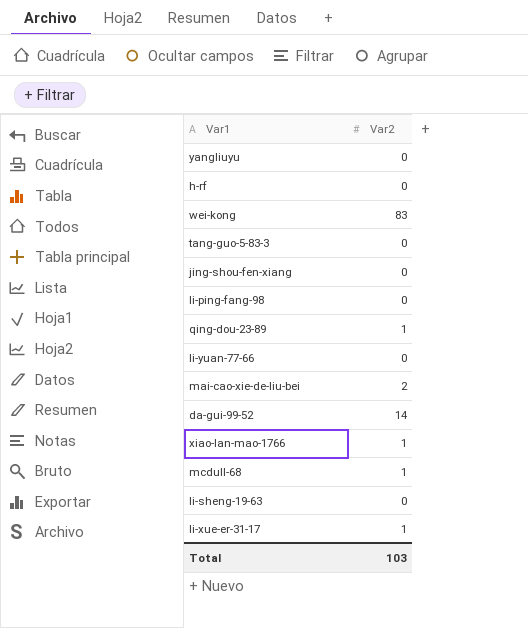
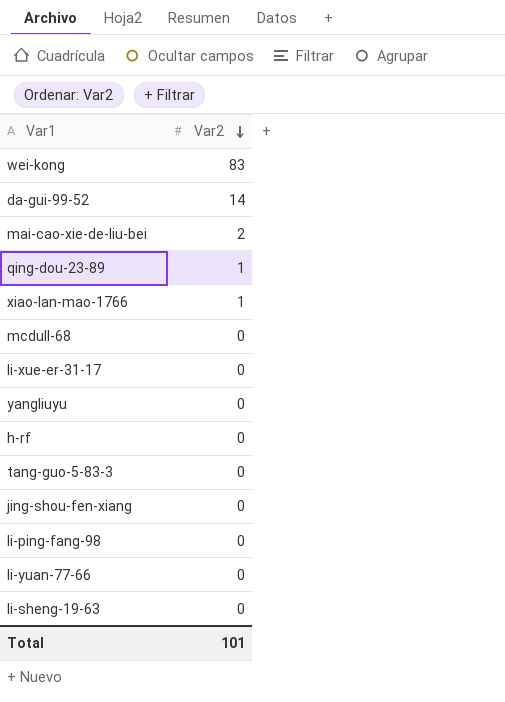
row order: none -> Var2 descending
mcdull-68 | Var2: 1 -> 0
li-xue-er-31-17 | Var2: 1 -> 0
Total | Var2: 103 -> 101

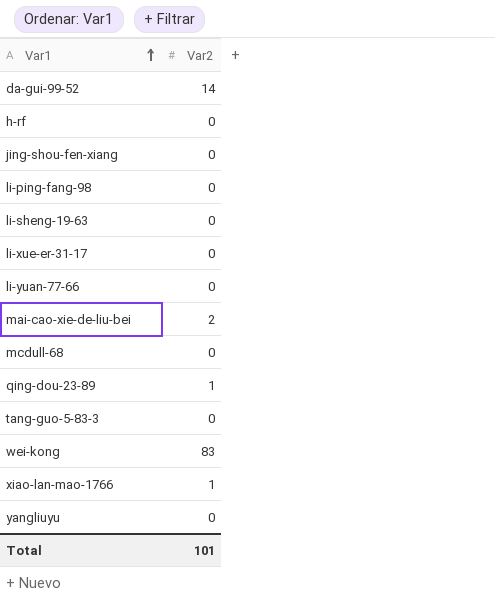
row order: Var2 descending -> Var1 ascending

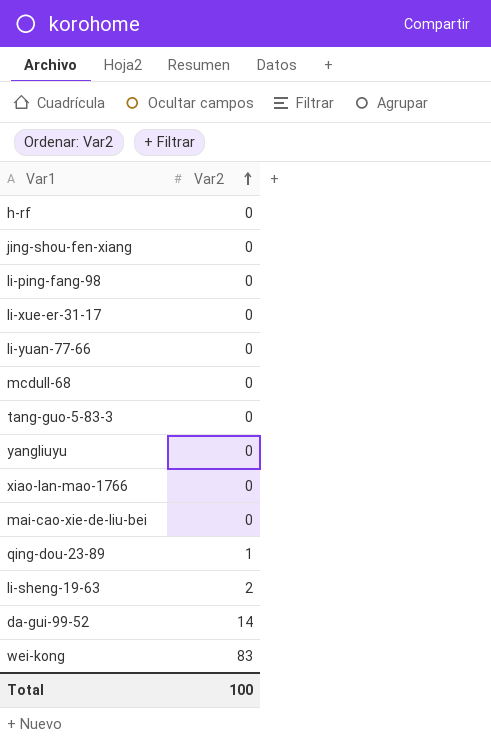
row order: Var1 ascending -> Var2 ascending
xiao-lan-mao-1766 | Var2: 1 -> 0
mai-cao-xie-de-liu-bei | Var2: 2 -> 0
li-sheng-19-63 | Var2: 0 -> 2
Total | Var2: 101 -> 100

